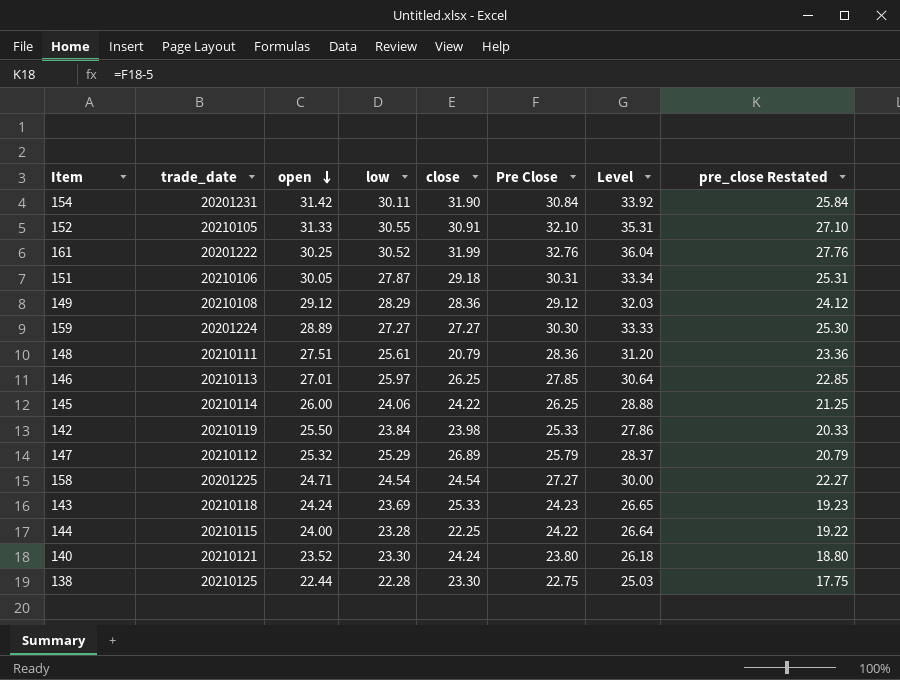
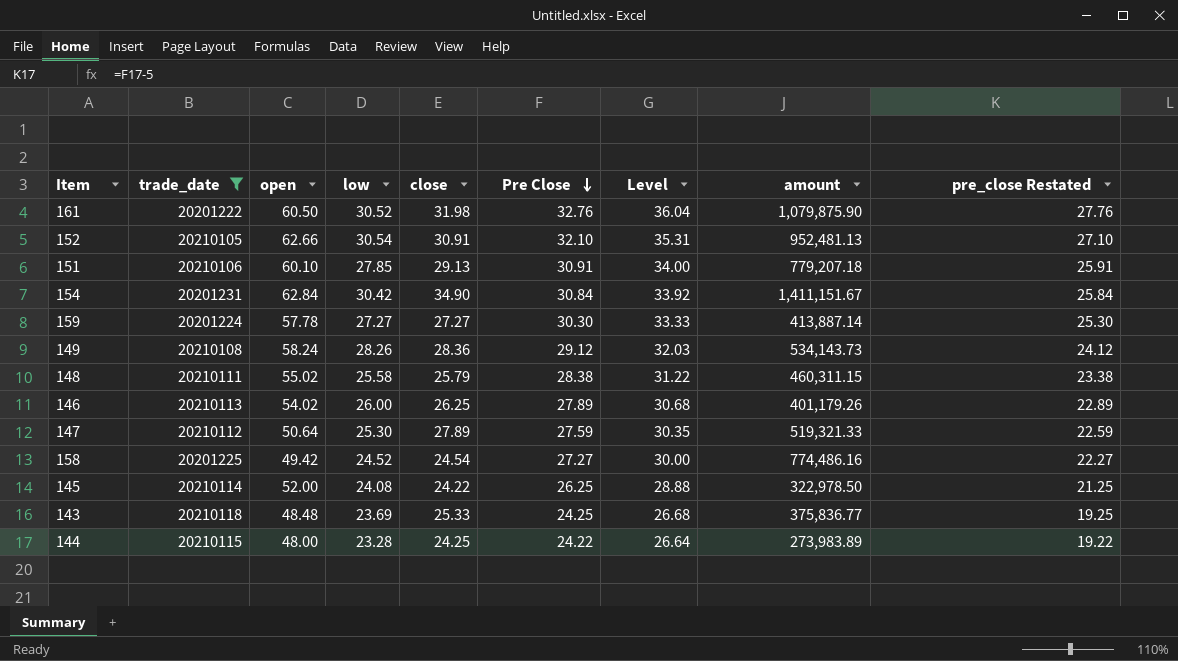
filter: none -> trade_date <= 20210118
row order: open descending -> Pre Close descending
column amount | position: none -> 8
161 | open: 30.25 -> 60.50
161 | close: 31.99 -> 31.98
152 | open: 31.33 -> 62.66
152 | low: 30.55 -> 30.54
151 | open: 30.05 -> 60.10
151 | low: 27.87 -> 27.85
151 | close: 29.18 -> 29.13
151 | Pre Close: 30.31 -> 30.91
151 | Level: 33.34 -> 34.00
151 | pre_close Restated: 25.31 -> 25.91
154 | open: 31.42 -> 62.84
154 | low: 30.11 -> 30.42
154 | close: 31.90 -> 34.90
159 | open: 28.89 -> 57.78
149 | open: 29.12 -> 58.24
149 | low: 28.29 -> 28.26
148 | open: 27.51 -> 55.02
148 | low: 25.61 -> 25.58
148 | close: 20.79 -> 25.79
148 | Pre Close: 28.36 -> 28.38
148 | Level: 31.20 -> 31.22
148 | pre_close Restated: 23.36 -> 23.38
146 | open: 27.01 -> 54.02
146 | low: 25.97 -> 26.00
146 | Pre Close: 27.85 -> 27.89
146 | Level: 30.64 -> 30.68
146 | pre_close Restated: 22.85 -> 22.89
147 | open: 25.32 -> 50.64
147 | low: 25.29 -> 25.30
147 | close: 26.89 -> 27.89
147 | Pre Close: 25.79 -> 27.59
147 | Level: 28.37 -> 30.35
147 | pre_close Restated: 20.79 -> 22.59
158 | open: 24.71 -> 49.42
158 | low: 24.54 -> 24.52
145 | open: 26.00 -> 52.00
145 | low: 24.06 -> 24.08
143 | open: 24.24 -> 48.48
143 | Pre Close: 24.23 -> 24.25
143 | Level: 26.65 -> 26.68
143 | pre_close Restated: 19.23 -> 19.25
144 | open: 24.00 -> 48.00
144 | close: 22.25 -> 24.25

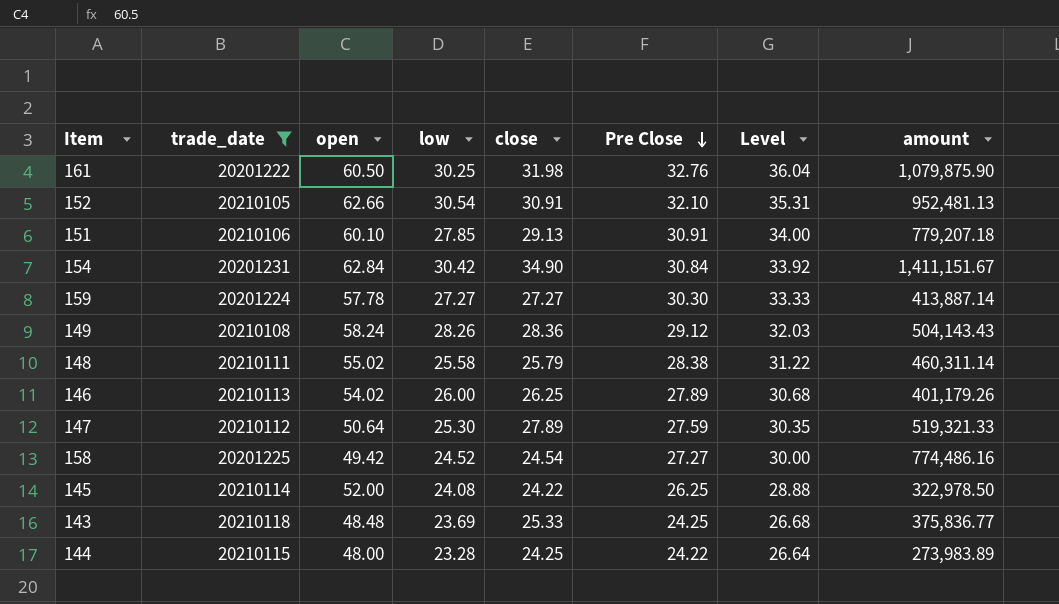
column pre_close Restated | formula: [Pre Close] - 5 -> none
161 | low: 30.52 -> 30.25
149 | amount: 534,143.73 -> 504,143.43
148 | amount: 460,311.15 -> 460,311.14

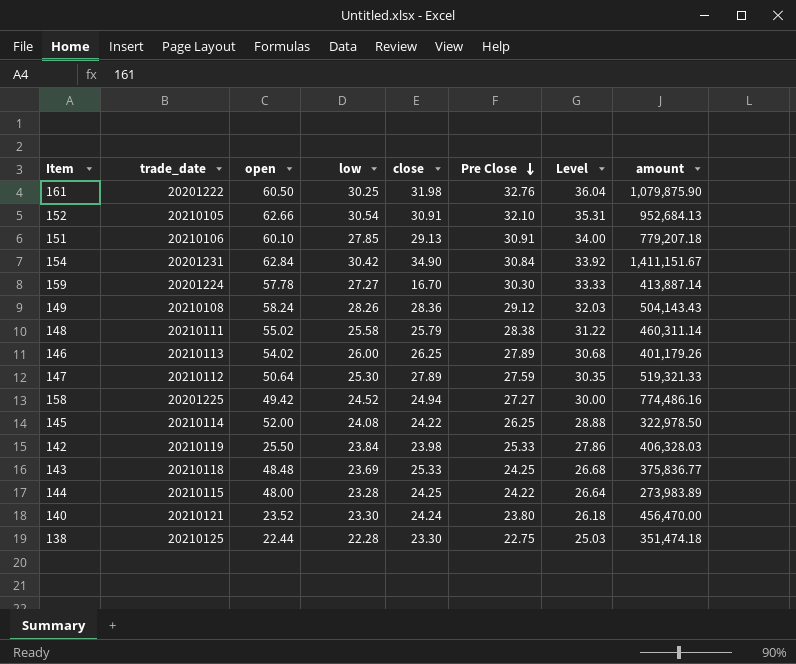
filter: trade_date <= 20210118 -> none
152 | amount: 952,481.13 -> 952,684.13
159 | close: 27.27 -> 16.70
158 | close: 24.54 -> 24.94

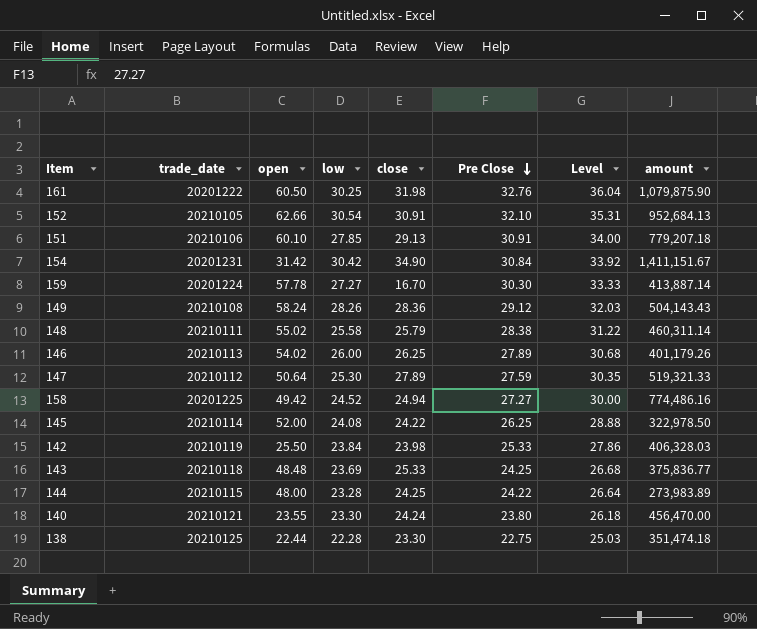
154 | open: 62.84 -> 31.42
140 | open: 23.52 -> 23.55

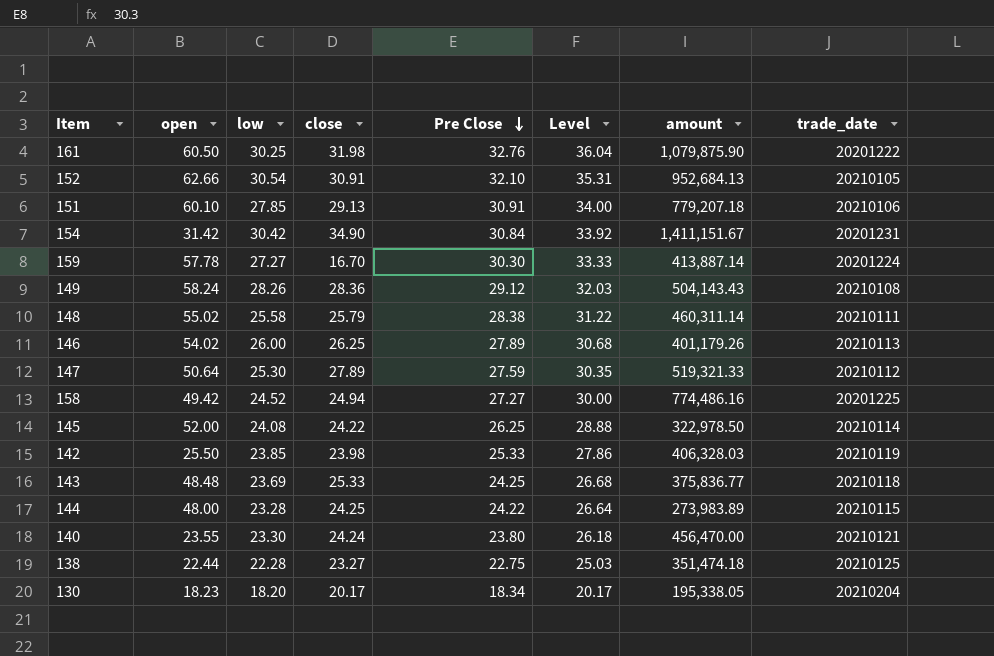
column trade_date | position: 2 -> 8
142 | low: 23.84 -> 23.85
138 | close: 23.30 -> 23.27
row 130: none -> 18.23 | 18.20 | 20.17 | 18.34 | 20.17 | 195,338.05 | 20210204

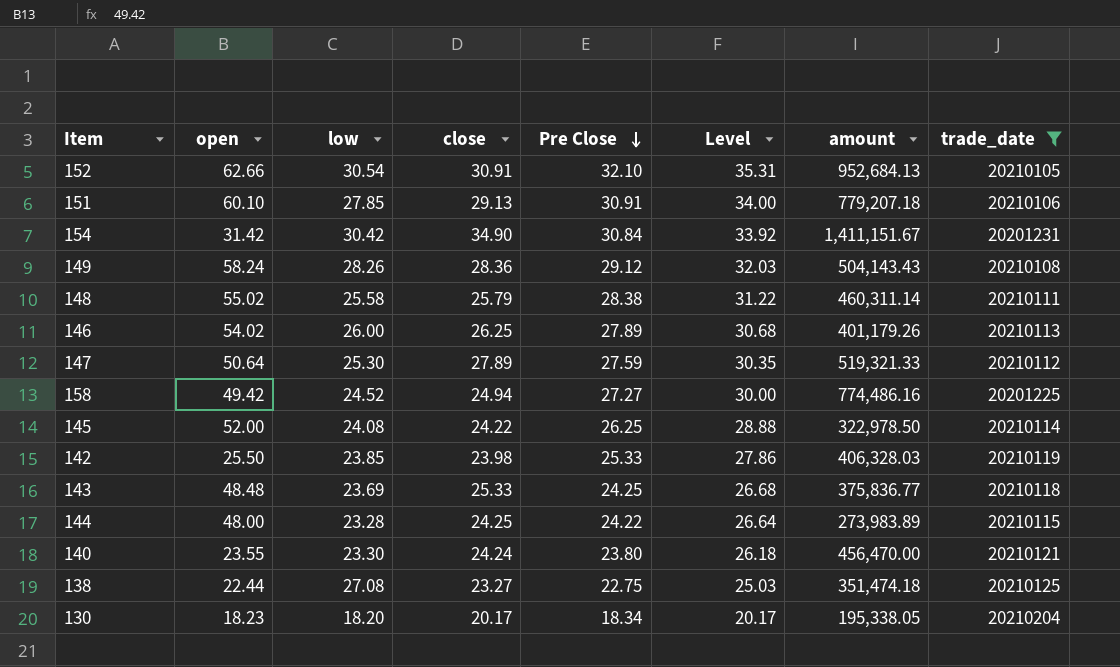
filter: none -> trade_date >= 20201225
138 | low: 22.28 -> 27.08

